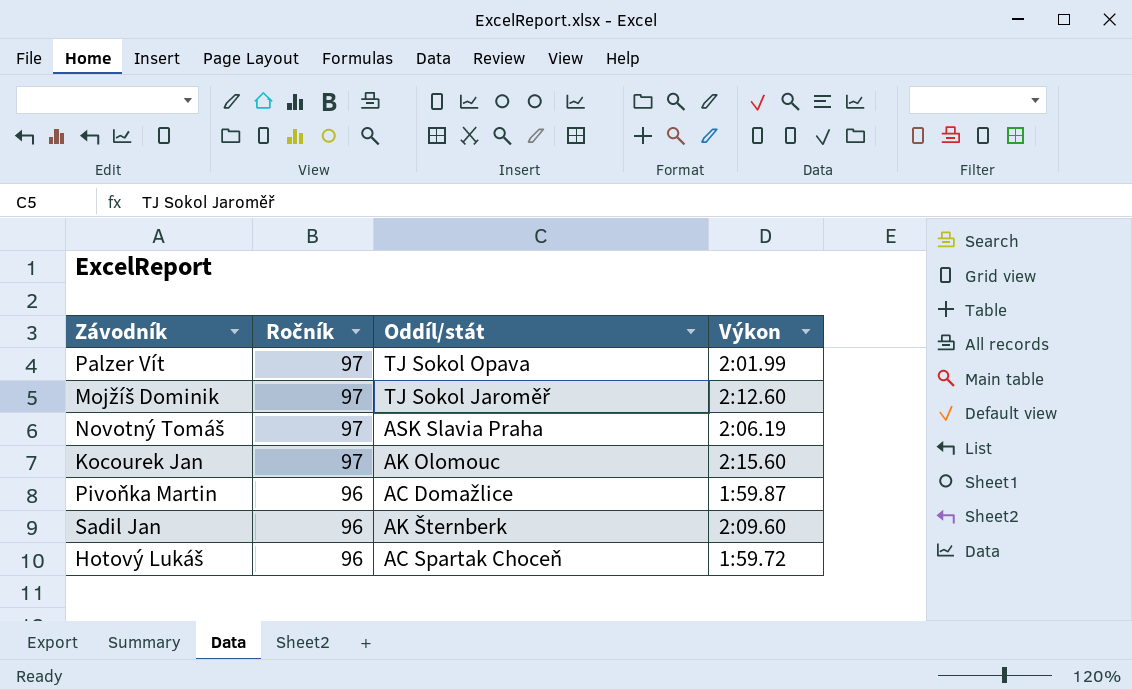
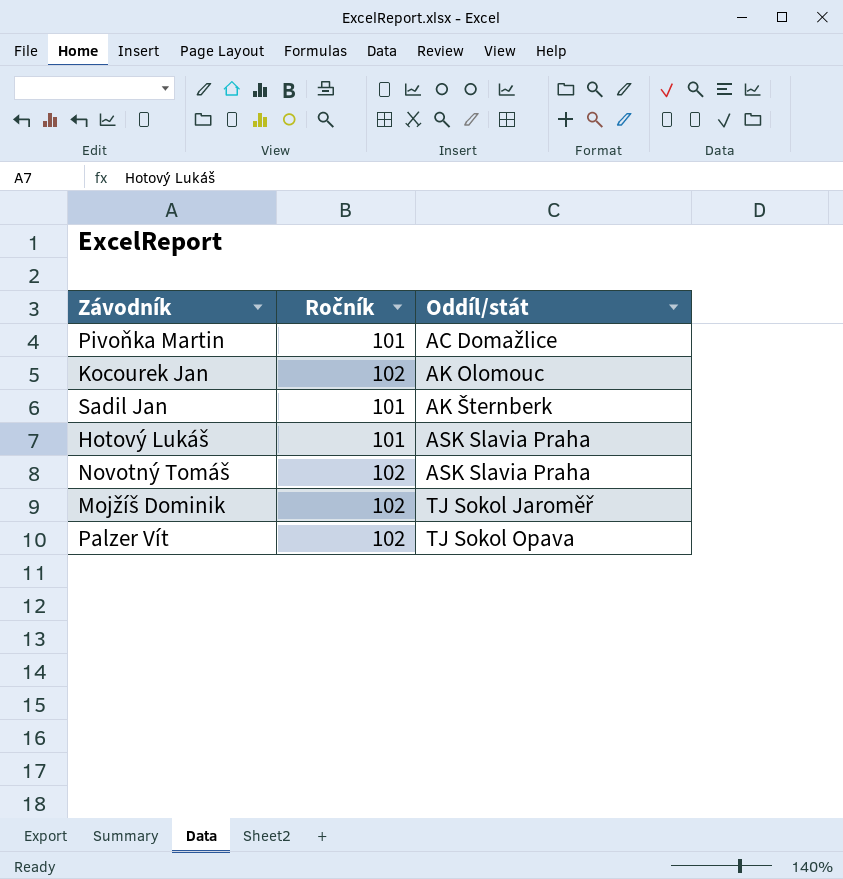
row order: Ročník descending -> Oddíl/stát ascending
column Výkon | position: 4 -> none
Pivoňka Martin | Ročník: 96 -> 101
Kocourek Jan | Ročník: 97 -> 102
Sadil Jan | Ročník: 96 -> 101
Hotový Lukáš | Ročník: 96 -> 101
Hotový Lukáš | Oddíl/stát: AC Spartak Choceň -> ASK Slavia Praha
Novotný Tomáš | Ročník: 97 -> 102
Mojžíš Dominik | Ročník: 97 -> 102
Palzer Vít | Ročník: 97 -> 102

